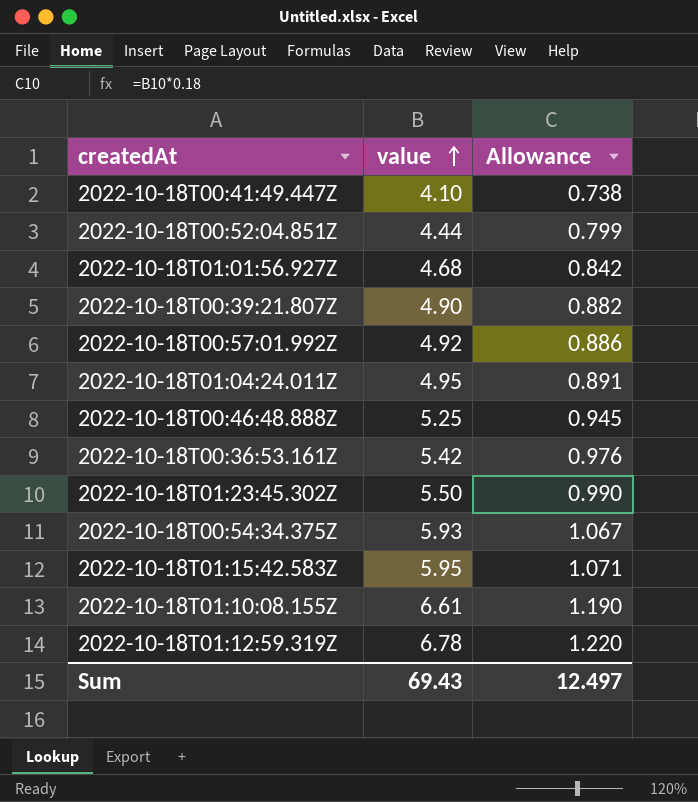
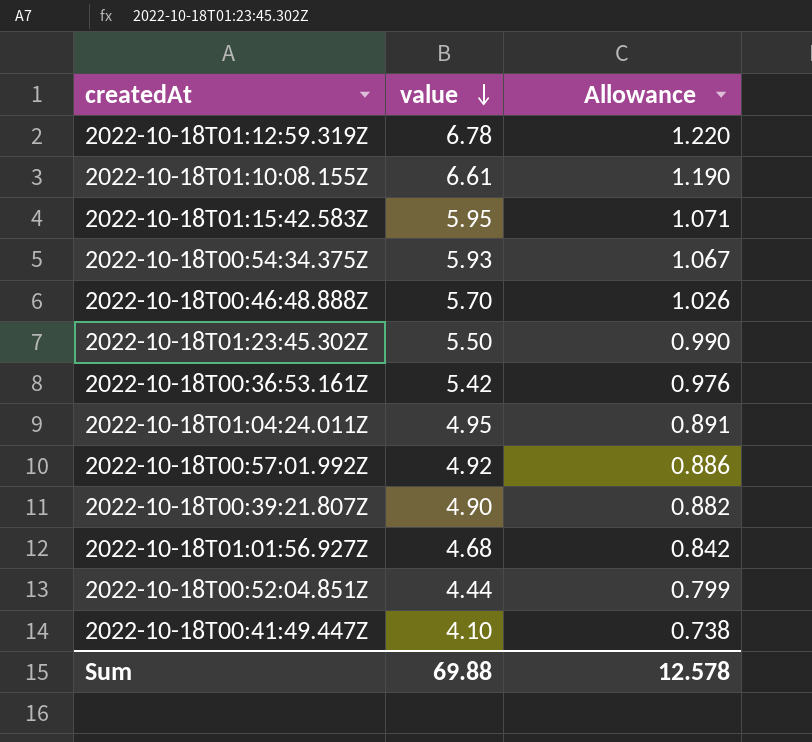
row order: value ascending -> value descending
2022-10-18T00:46:48.888Z | value: 5.25 -> 5.70
2022-10-18T00:46:48.888Z | Allowance: 0.945 -> 1.026
Sum | value: 69.43 -> 69.88
Sum | Allowance: 12.497 -> 12.578

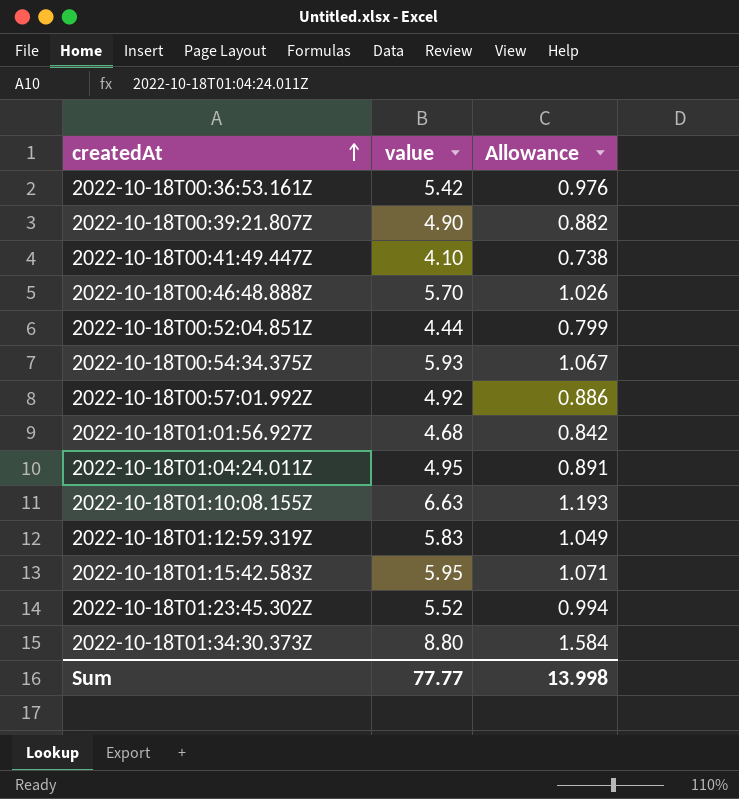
row order: value descending -> createdAt ascending
2022-10-18T01:10:08.155Z | value: 6.61 -> 6.63
2022-10-18T01:10:08.155Z | Allowance: 1.190 -> 1.193
2022-10-18T01:12:59.319Z | value: 6.78 -> 5.83
2022-10-18T01:12:59.319Z | Allowance: 1.220 -> 1.049
2022-10-18T01:23:45.302Z | value: 5.50 -> 5.52
2022-10-18T01:23:45.302Z | Allowance: 0.990 -> 0.994
row 2022-10-18T01:34:30.373Z: none -> 8.80 | 1.584
Sum | value: 69.88 -> 77.77
Sum | Allowance: 12.578 -> 13.998

